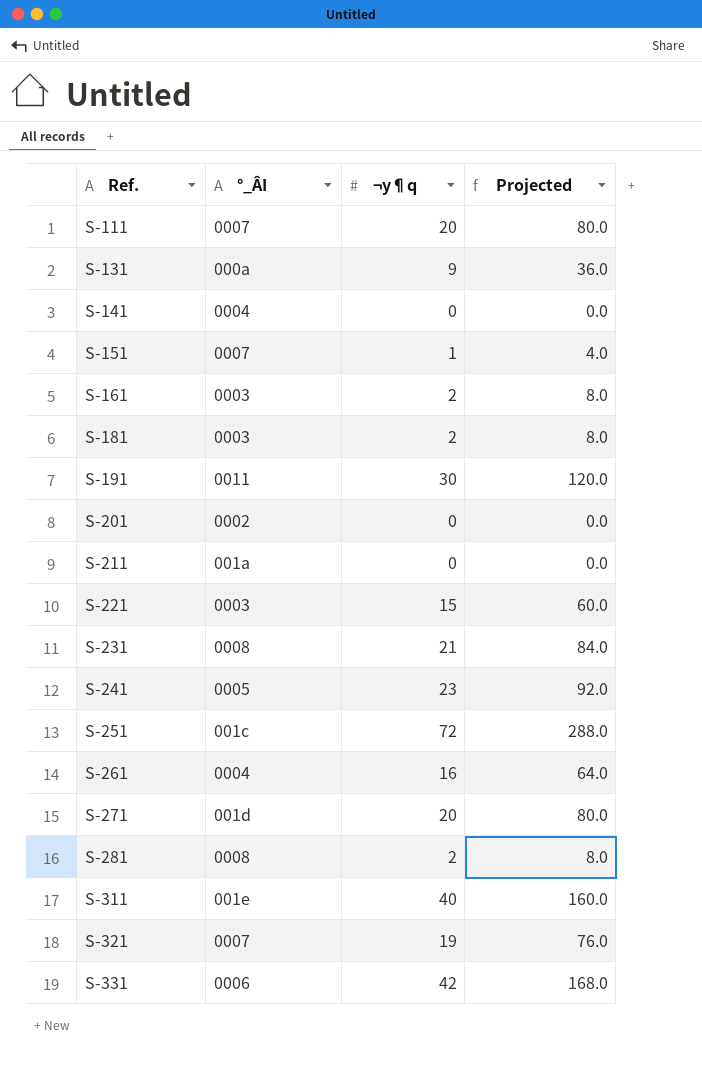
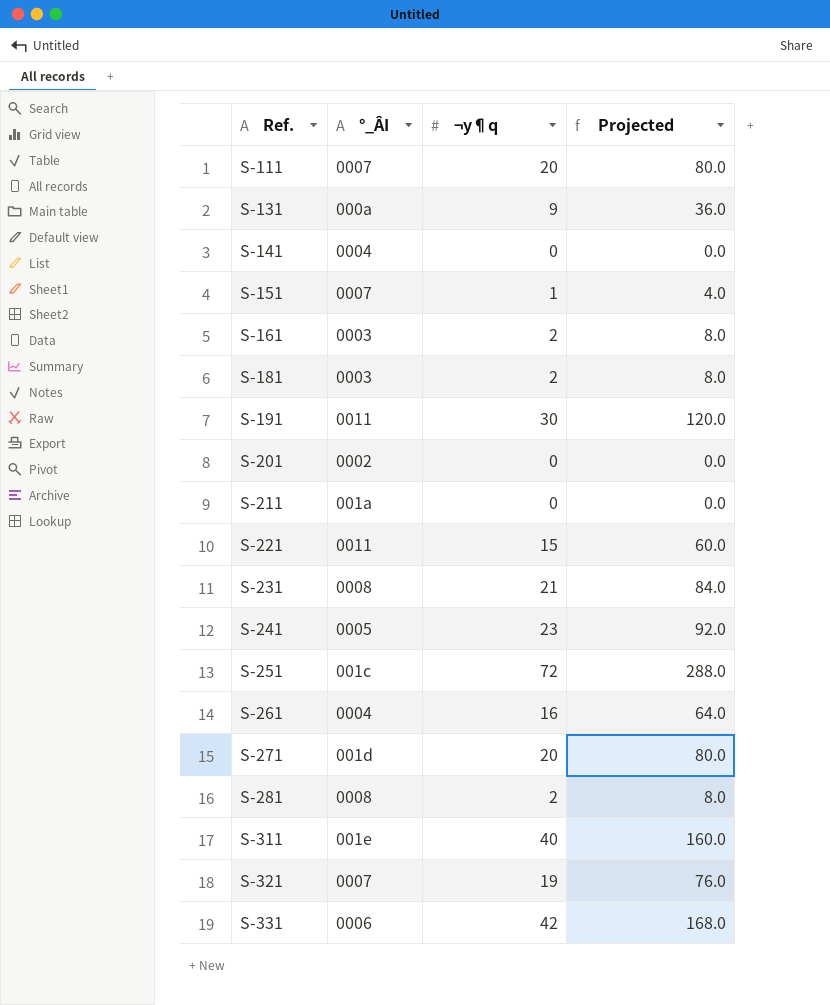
S-221 | °_ÂI: 0003 -> 0011

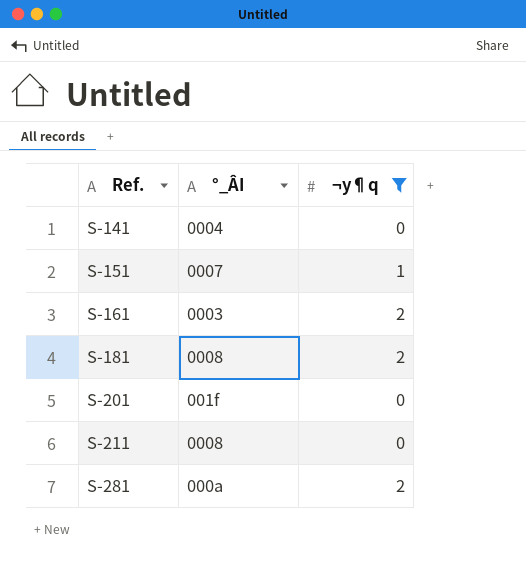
filter: none -> ¬y¶q <= 2
column Projected | formula: [¬y¶q] * 4 -> none
S-181 | °_ÂI: 0003 -> 0008
S-201 | °_ÂI: 0002 -> 001f
S-211 | °_ÂI: 001a -> 0008
S-281 | °_ÂI: 0008 -> 000a

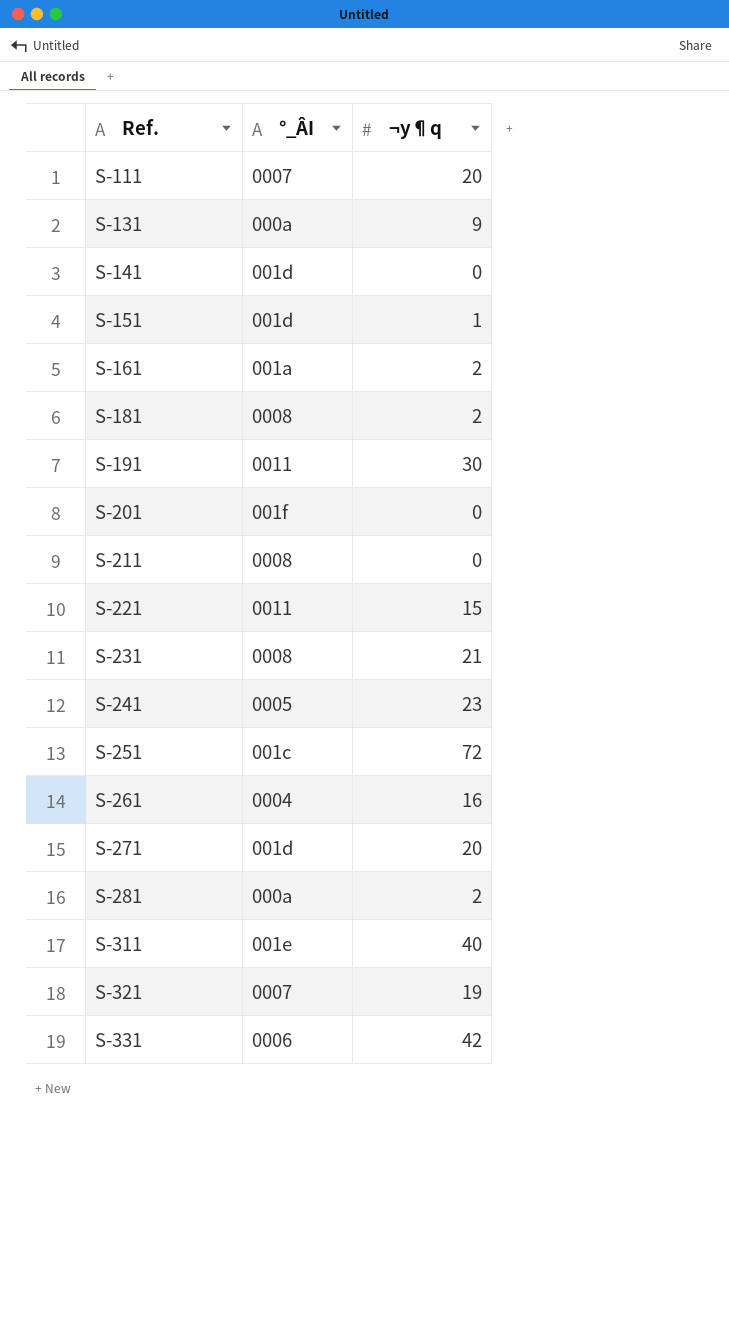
filter: ¬y¶q <= 2 -> none
S-141 | °_ÂI: 0004 -> 001d
S-151 | °_ÂI: 0007 -> 001d
S-161 | °_ÂI: 0003 -> 001a

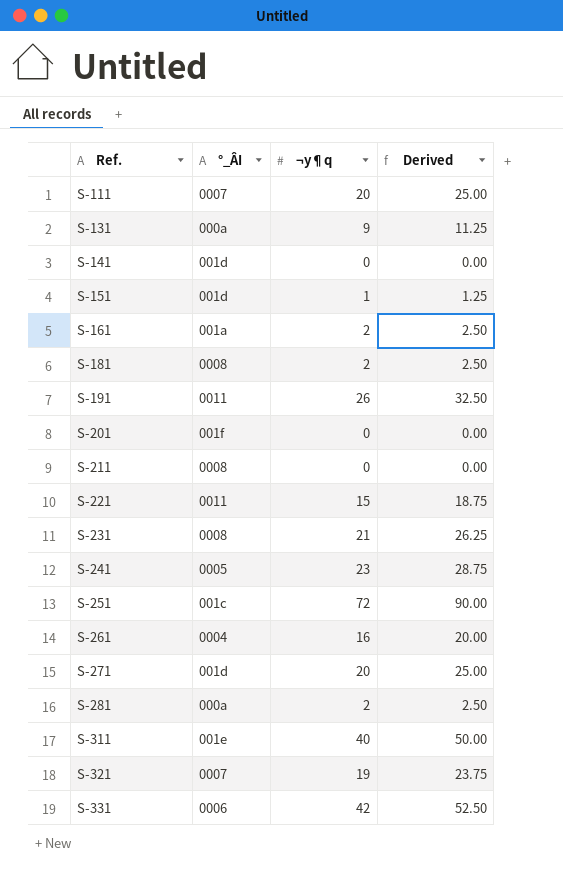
column Derived | formula: none -> [¬y¶q] * 1.25
S-191 | ¬y¶q: 30 -> 26

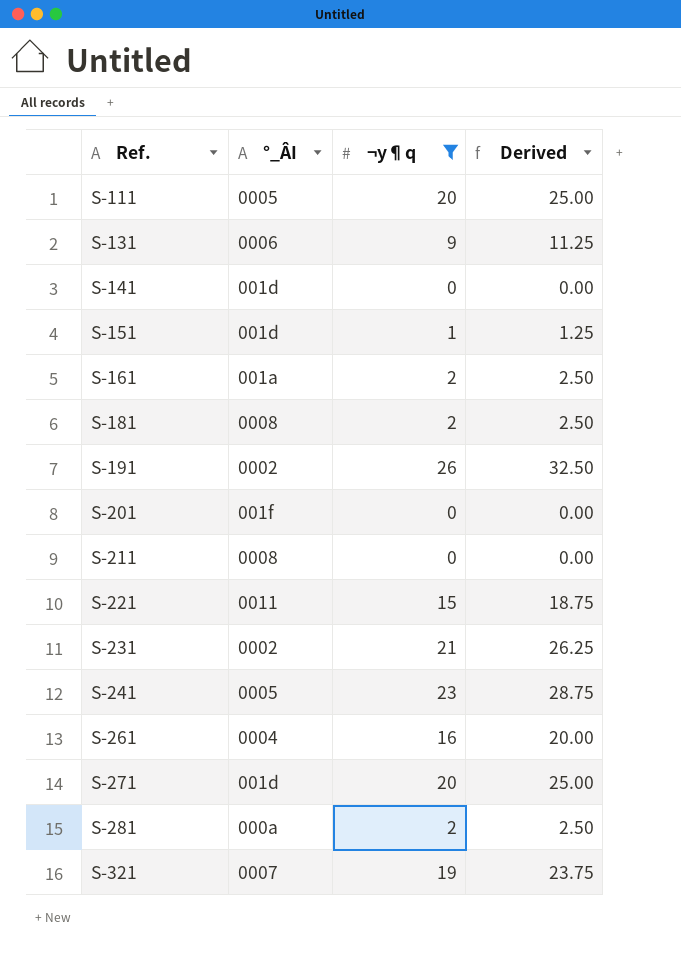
filter: none -> ¬y¶q <= 26
S-111 | °_ÂI: 0007 -> 0005
S-131 | °_ÂI: 000a -> 0006
S-191 | °_ÂI: 0011 -> 0002
S-231 | °_ÂI: 0008 -> 0002

